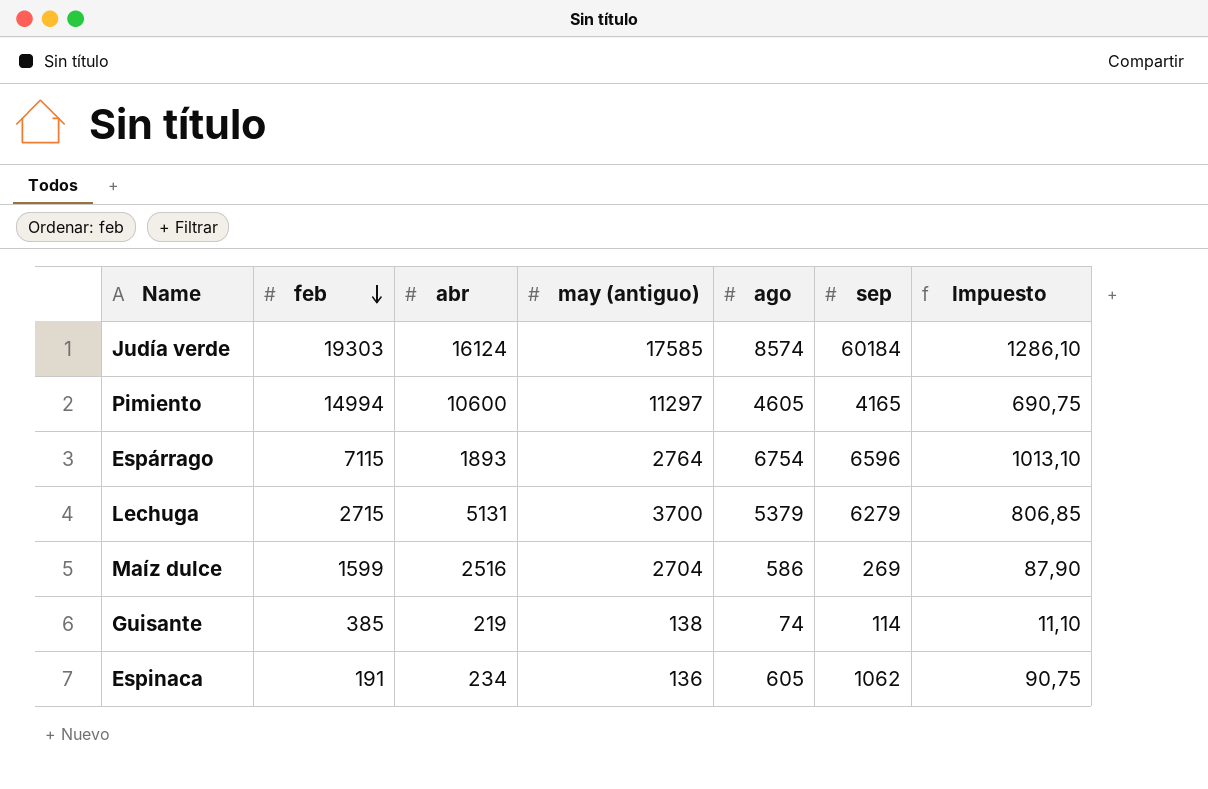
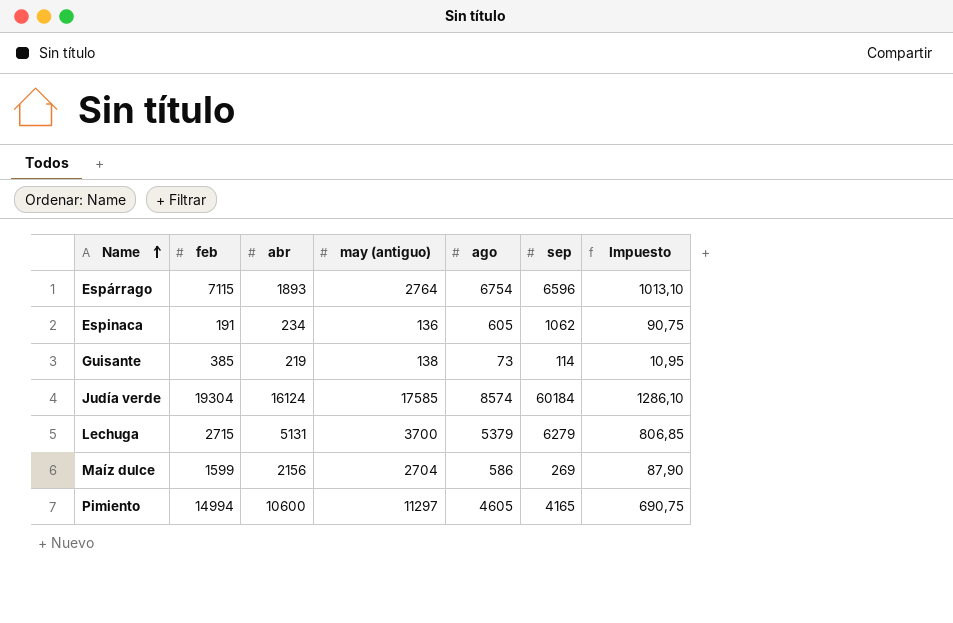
row order: feb descending -> Name ascending
Guisante | ago: 74 -> 73
Guisante | Impuesto: 11,10 -> 10,95
Judía verde | feb: 19303 -> 19304
Maíz dulce | abr: 2516 -> 2156

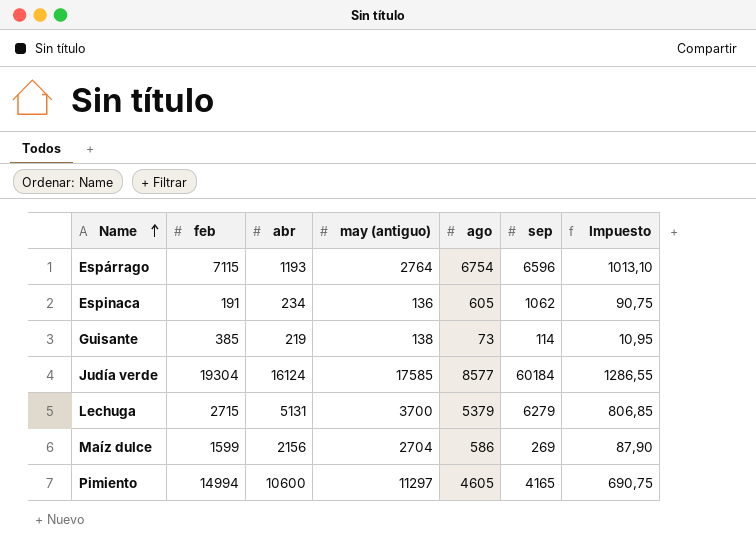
Espárrago | abr: 1893 -> 1193
Judía verde | ago: 8574 -> 8577
Judía verde | Impuesto: 1286,10 -> 1286,55

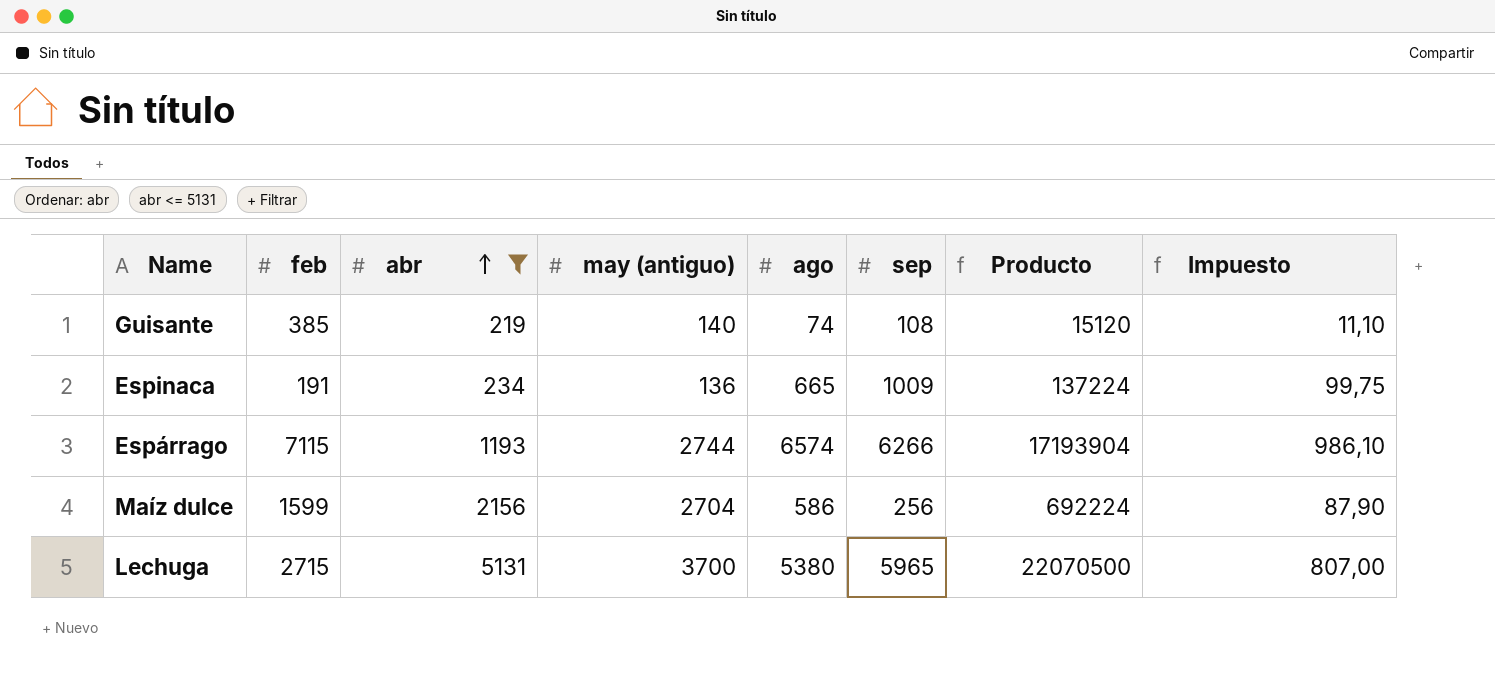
filter: none -> abr <= 5131
row order: Name ascending -> abr ascending
column Producto | formula: none -> [may (antiguo)] * [sep]
Guisante | may (antiguo): 138 -> 140
Guisante | ago: 73 -> 74
Guisante | sep: 114 -> 108
Guisante | Impuesto: 10,95 -> 11,10
Espinaca | ago: 605 -> 665
Espinaca | sep: 1062 -> 1009
Espinaca | Impuesto: 90,75 -> 99,75
Espárrago | may (antiguo): 2764 -> 2744
Espárrago | ago: 6754 -> 6574
Espárrago | sep: 6596 -> 6266
Espárrago | Impuesto: 1013,10 -> 986,10
Maíz dulce | sep: 269 -> 256
Lechuga | ago: 5379 -> 5380
Lechuga | sep: 6279 -> 5965
Lechuga | Impuesto: 806,85 -> 807,00

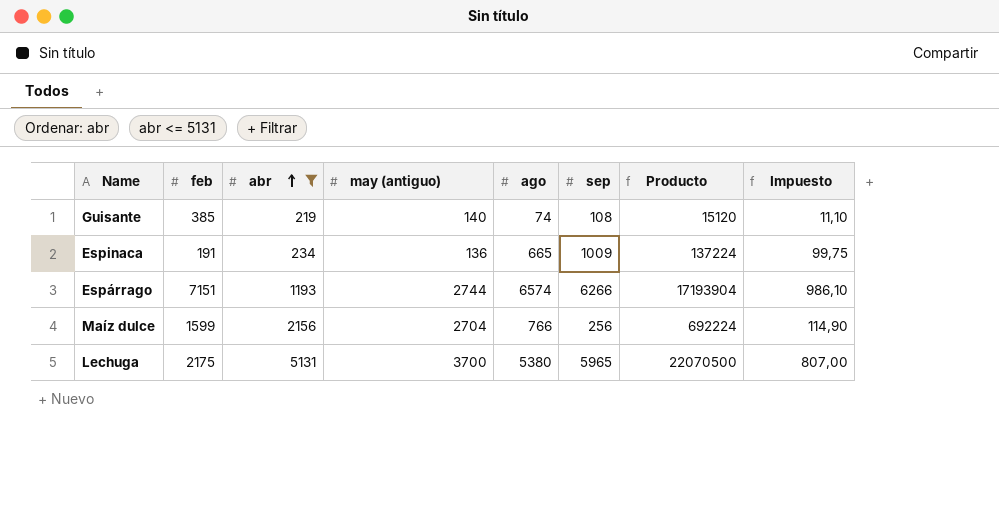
Espárrago | feb: 7115 -> 7151
Maíz dulce | ago: 586 -> 766
Maíz dulce | Impuesto: 87,90 -> 114,90
Lechuga | feb: 2715 -> 2175

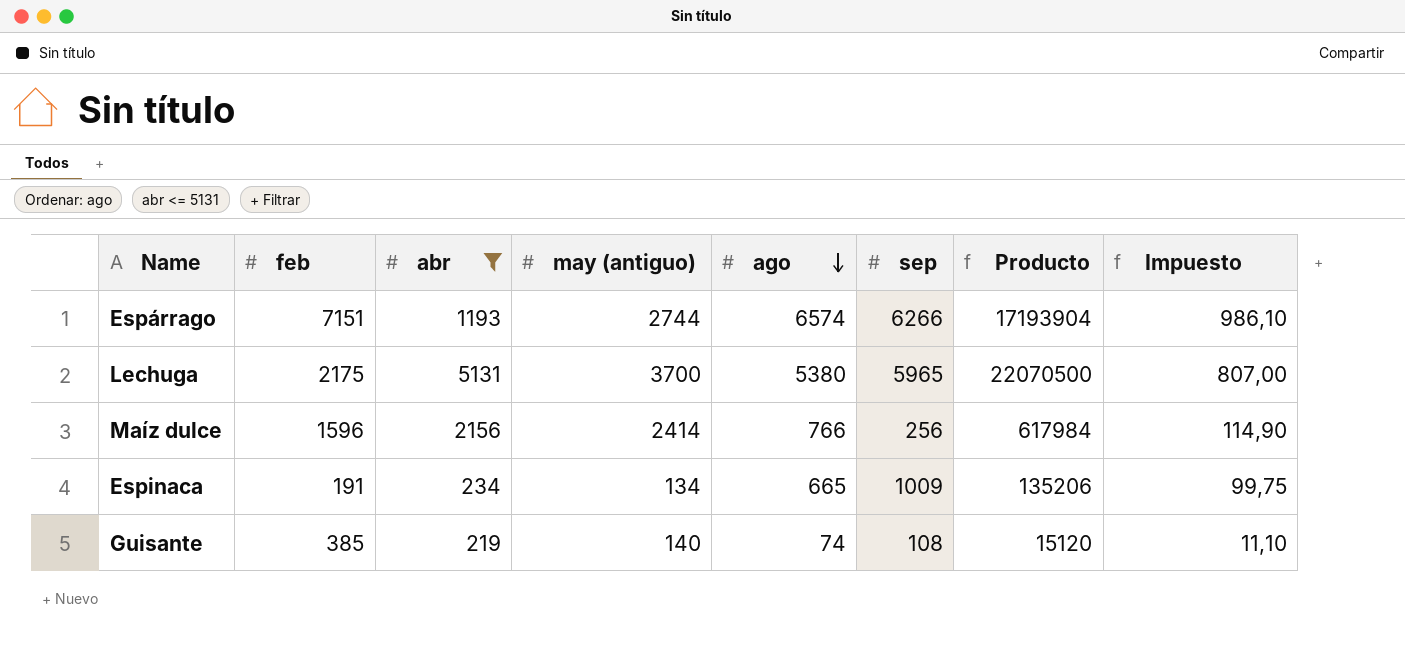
row order: abr ascending -> ago descending
Maíz dulce | feb: 1599 -> 1596
Maíz dulce | may (antiguo): 2704 -> 2414
Maíz dulce | Producto: 692224 -> 617984
Espinaca | may (antiguo): 136 -> 134
Espinaca | Producto: 137224 -> 135206

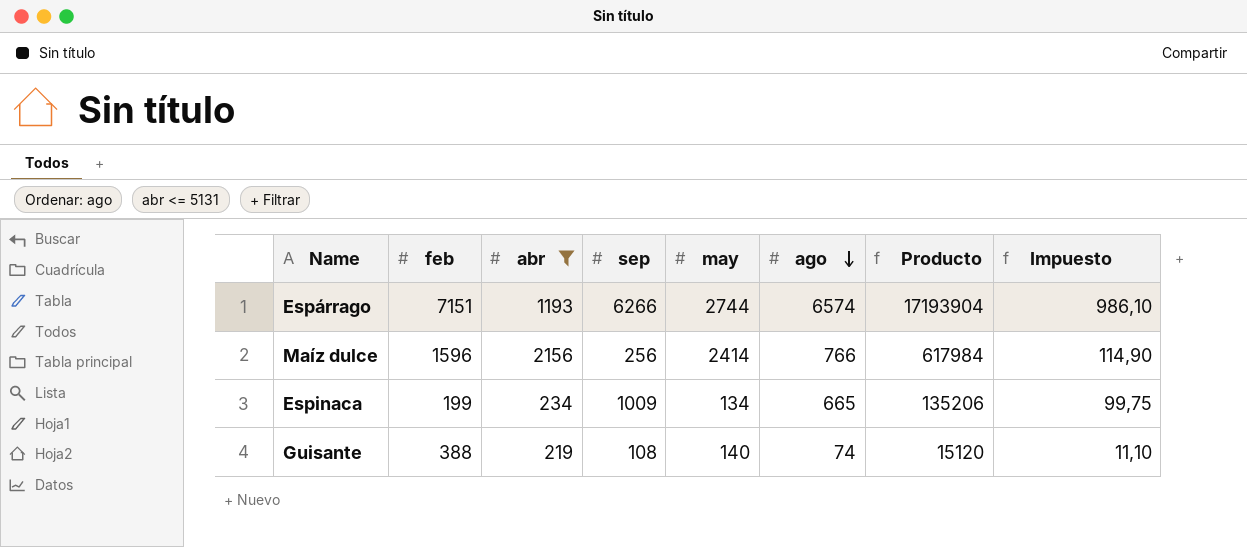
column sep | position: 6 -> 4
column name: may (antiguo) -> may
row Lechuga: 2175 | 5131 | 3700 | 5380 | 5965 | 22070500 | 807,00 -> none
Espinaca | feb: 191 -> 199
Guisante | feb: 385 -> 388

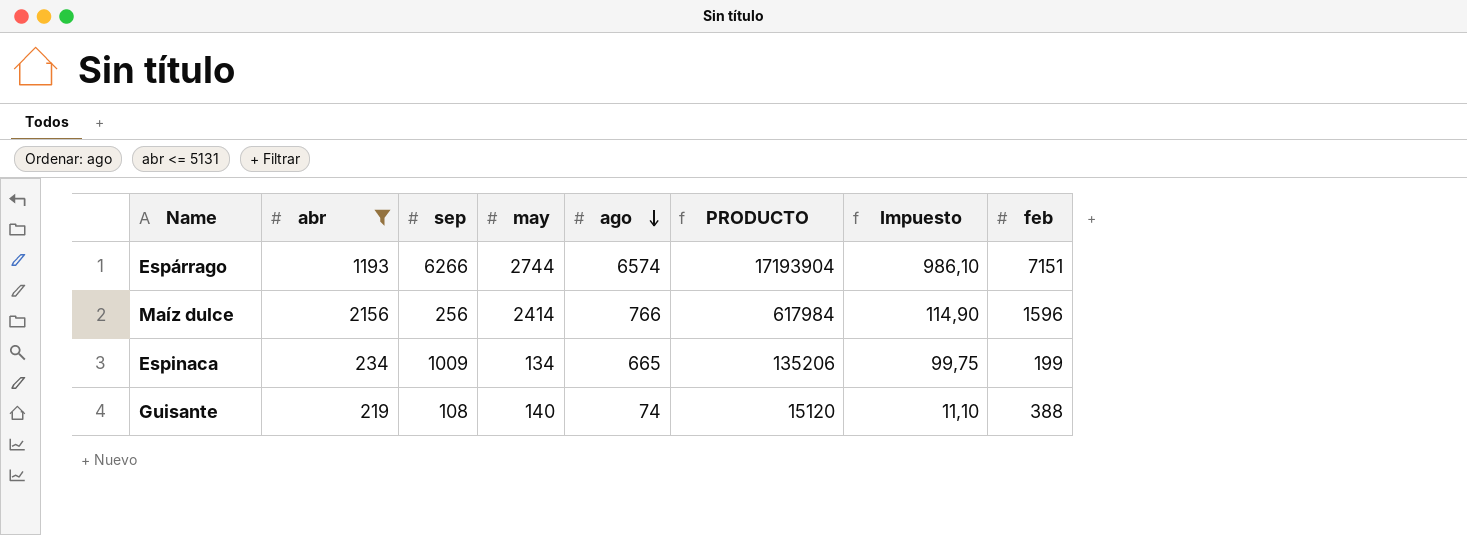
column name: Producto -> PRODUCTO
column feb | position: 2 -> 8

